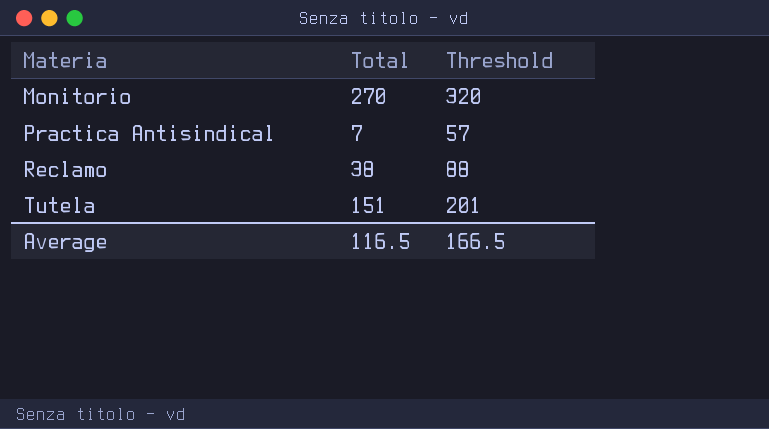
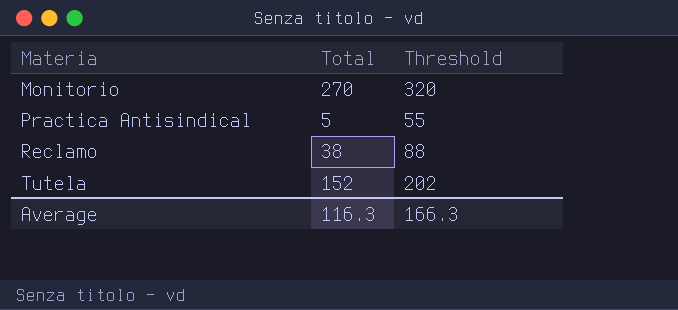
Practica Antisindical | Total: 7 -> 5
Practica Antisindical | Threshold: 57 -> 55
Tutela | Total: 151 -> 152
Tutela | Threshold: 201 -> 202
Average | Total: 116.5 -> 116.3
Average | Threshold: 166.5 -> 166.3

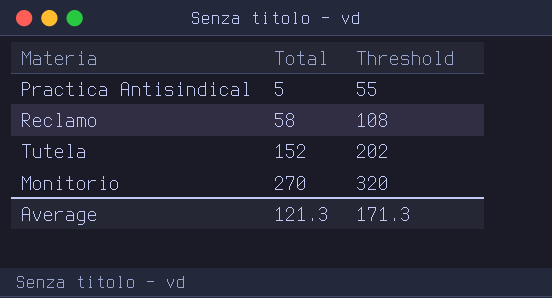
row order: Materia ascending -> Total ascending
Reclamo | Total: 38 -> 58
Reclamo | Threshold: 88 -> 108
Average | Total: 116.3 -> 121.3
Average | Threshold: 166.3 -> 171.3

